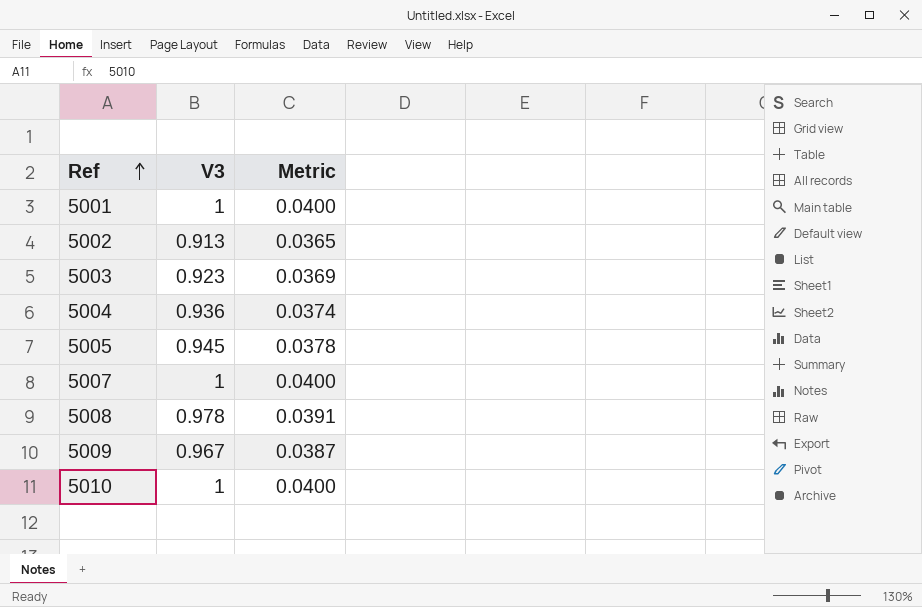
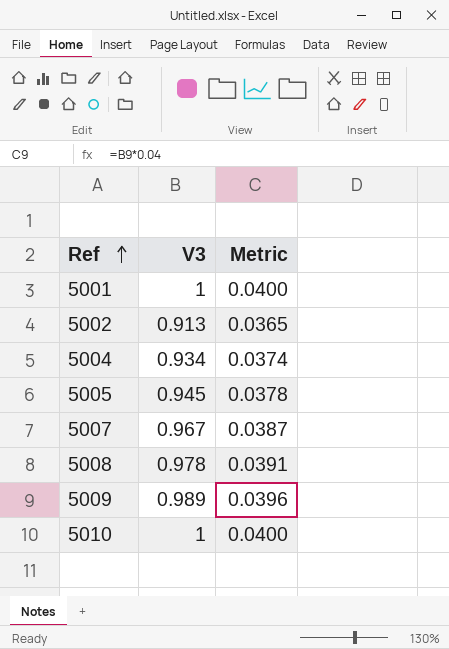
row 5003: 0.923 | 0.0369 -> none
5004 | V3: 0.936 -> 0.934
5007 | V3: 1 -> 0.967
5007 | Metric: 0.0400 -> 0.0387
5009 | V3: 0.967 -> 0.989
5009 | Metric: 0.0387 -> 0.0396

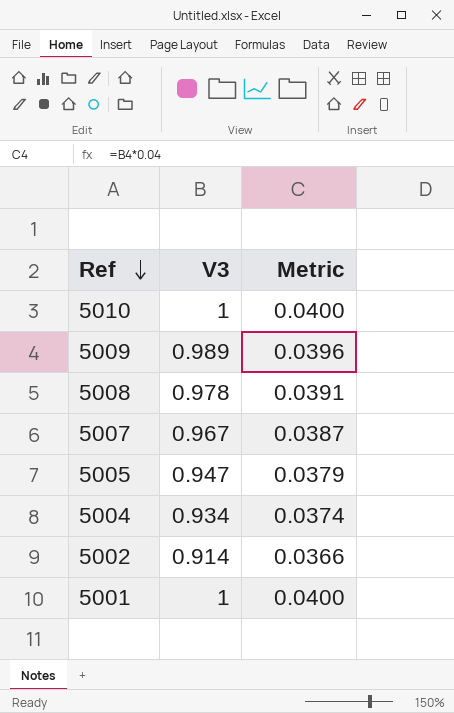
row order: Ref ascending -> Ref descending
5005 | V3: 0.945 -> 0.947
5005 | Metric: 0.0378 -> 0.0379
5002 | V3: 0.913 -> 0.914
5002 | Metric: 0.0365 -> 0.0366

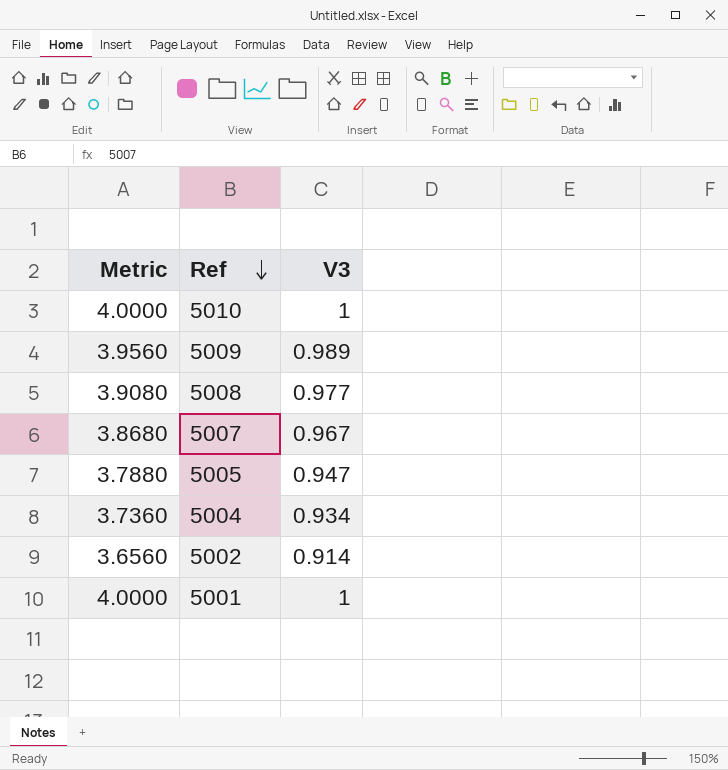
column Metric | formula: [V3] * 0.04 -> [V3] * 4
column Metric | position: 3 -> 1
5008 | V3: 0.978 -> 0.977

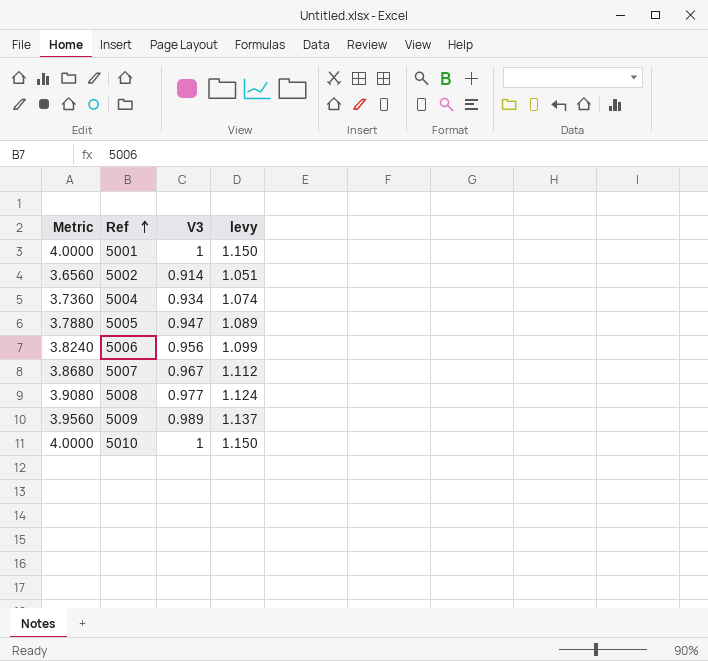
row order: Ref descending -> Ref ascending
column levy | formula: none -> [V3] * 1.15
row 5006: none -> 3.8240 | 0.956 | 1.099

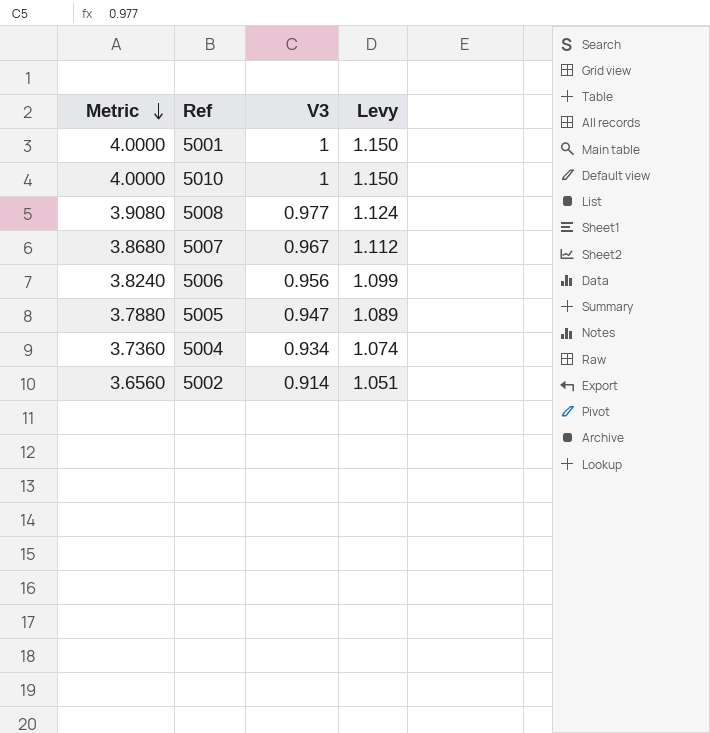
row order: Ref ascending -> Metric descending
column name: levy -> Levy
row 5009: 3.9560 | 0.989 | 1.137 -> none

